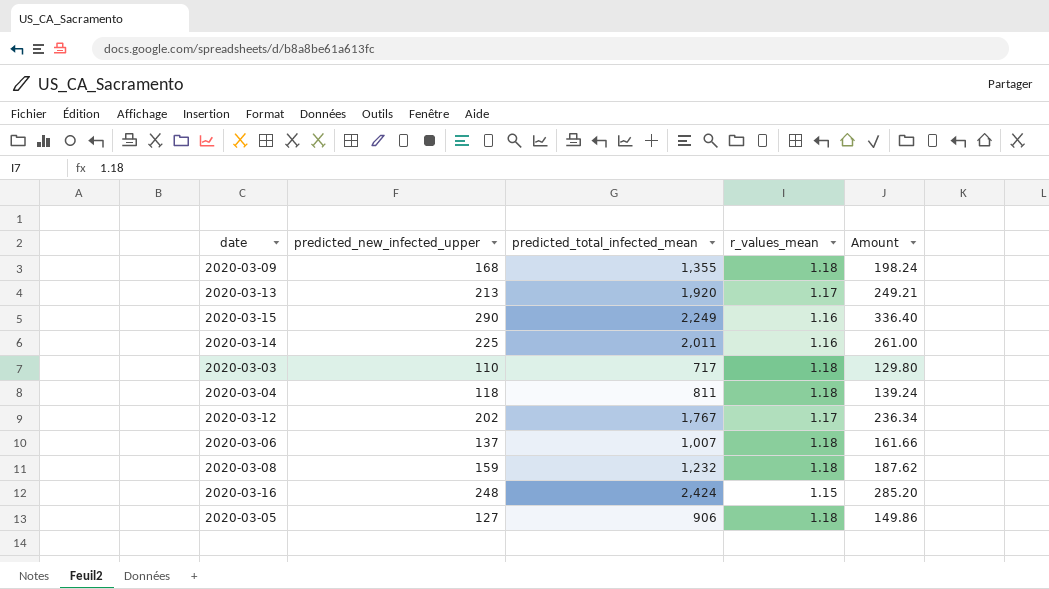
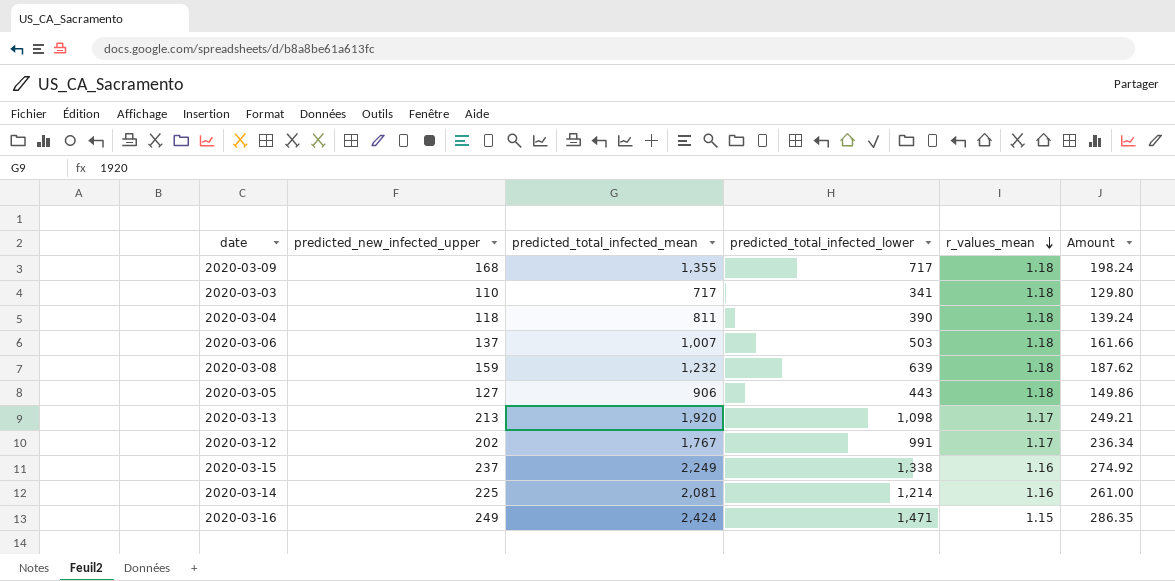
row order: none -> r_values_mean descending
column predicted_total_infected_lower | position: none -> 4
2020-03-15 | predicted_new_infected_upper: 290 -> 237
2020-03-15 | Amount: 336.40 -> 274.92
2020-03-14 | predicted_total_infected_mean: 2,011 -> 2,081
2020-03-16 | predicted_new_infected_upper: 248 -> 249
2020-03-16 | Amount: 285.20 -> 286.35

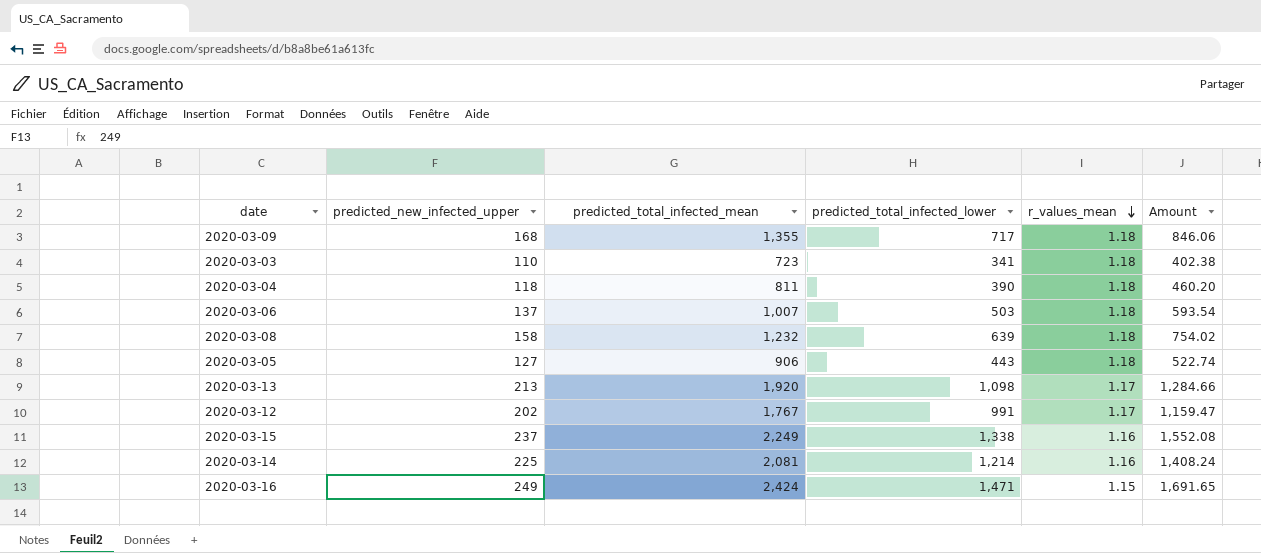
column Amount | formula: [predicted_new_infected_upper] * [r_values_mean] -> [predicted_total_infected_lower] * [r_values_mean]
2020-03-03 | predicted_total_infected_mean: 717 -> 723
2020-03-08 | predicted_new_infected_upper: 159 -> 158

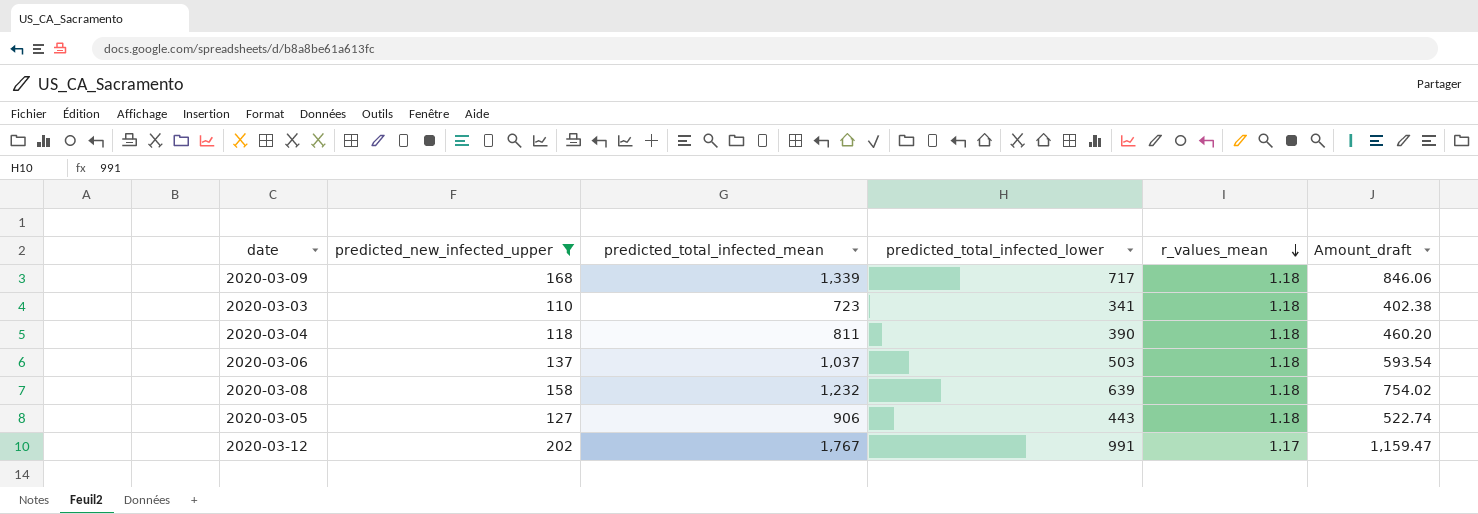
filter: none -> predicted_new_infected_upper <= 202
column name: Amount -> Amount_draft
2020-03-09 | predicted_total_infected_mean: 1,355 -> 1,339
2020-03-06 | predicted_total_infected_mean: 1,007 -> 1,037

